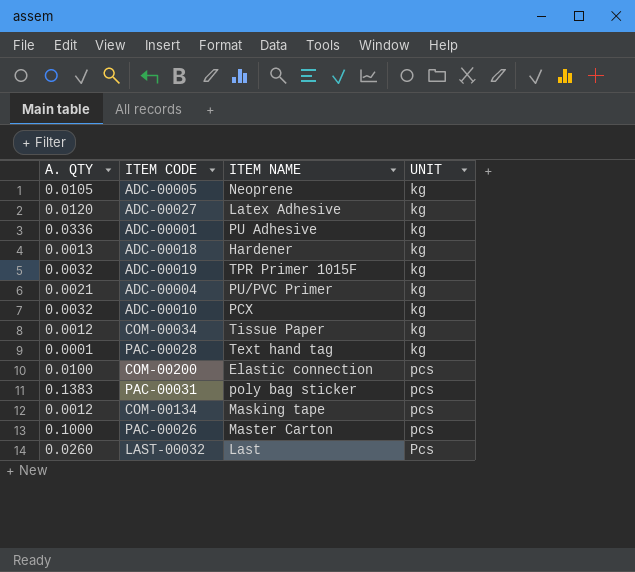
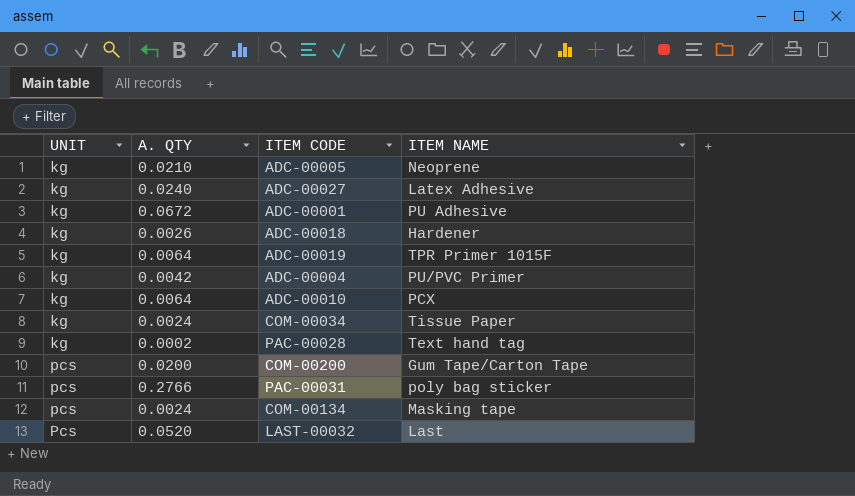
column UNIT | position: 4 -> 1
row PAC-00026: 0.1000 | Master Carton | pcs -> none
ADC-00005 | A. QTY: 0.0105 -> 0.0210
ADC-00027 | A. QTY: 0.0120 -> 0.0240
ADC-00001 | A. QTY: 0.0336 -> 0.0672
ADC-00018 | A. QTY: 0.0013 -> 0.0026
ADC-00019 | A. QTY: 0.0032 -> 0.0064
ADC-00004 | A. QTY: 0.0021 -> 0.0042
ADC-00010 | A. QTY: 0.0032 -> 0.0064
COM-00034 | A. QTY: 0.0012 -> 0.0024
PAC-00028 | A. QTY: 0.0001 -> 0.0002
COM-00200 | A. QTY: 0.0100 -> 0.0200
COM-00200 | ITEM NAME: Elastic connection -> Gum Tape/Carton Tape
PAC-00031 | A. QTY: 0.1383 -> 0.2766
COM-00134 | A. QTY: 0.0012 -> 0.0024
LAST-00032 | A. QTY: 0.0260 -> 0.0520

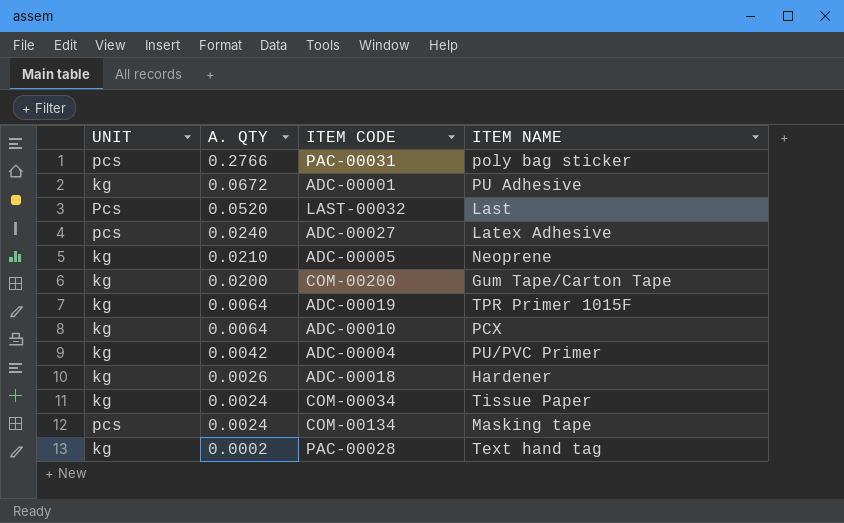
row order: UNIT ascending -> A. QTY descending
ADC-00027 | UNIT: kg -> pcs
COM-00200 | UNIT: pcs -> kg

